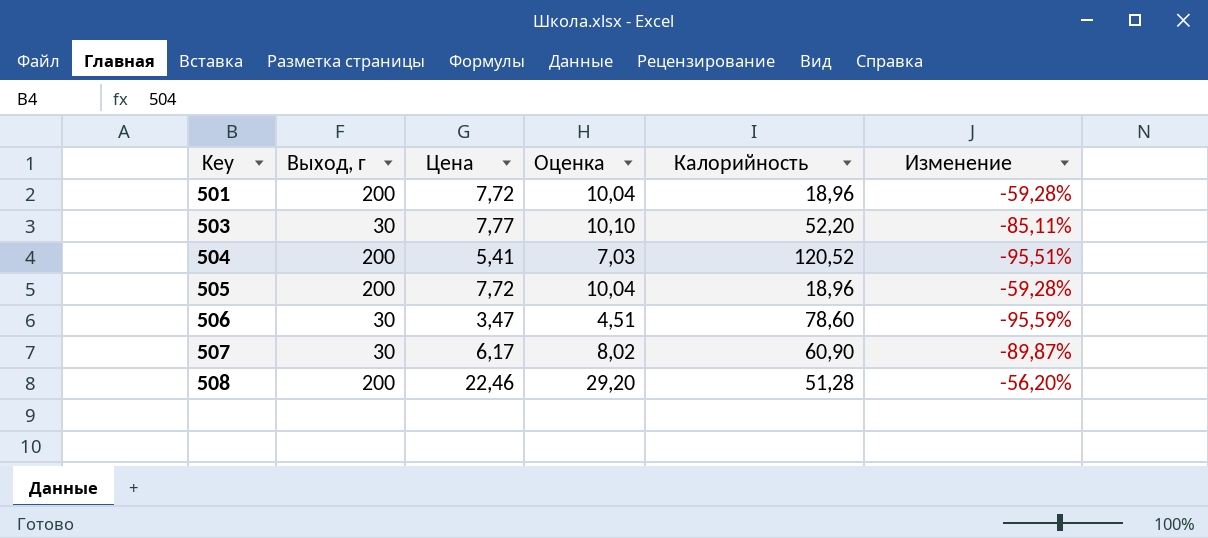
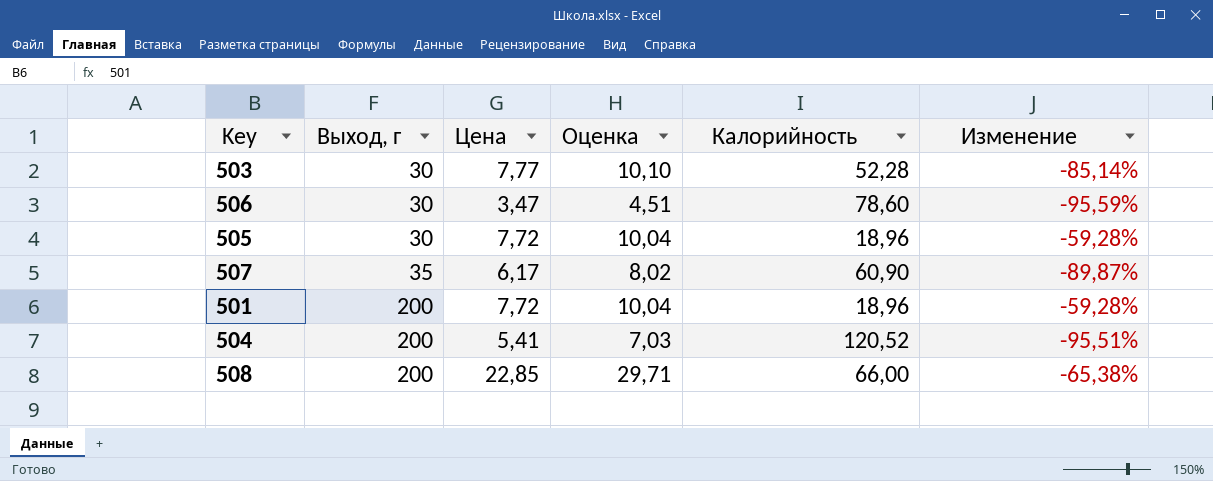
row order: Key ascending -> Выход, г ascending
503 | Калорийность: 52,20 -> 52,28
503 | Изменение: -85,11% -> -85,14%
505 | Выход, г: 200 -> 30
507 | Выход, г: 30 -> 35
508 | Цена: 22,46 -> 22,85
508 | Оценка: 29,20 -> 29,71
508 | Калорийность: 51,28 -> 66,00
508 | Изменение: -56,20% -> -65,38%

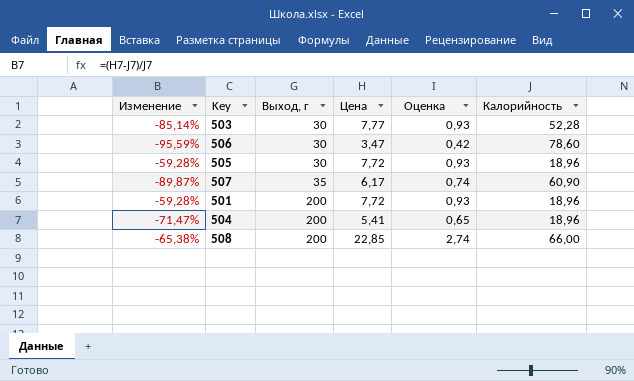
column Изменение | position: 6 -> 1
column Оценка | formula: [Цена] * 1,3 -> [Цена] * 0,12
504 | Изменение: -95,51% -> -71,47%
504 | Калорийность: 120,52 -> 18,96

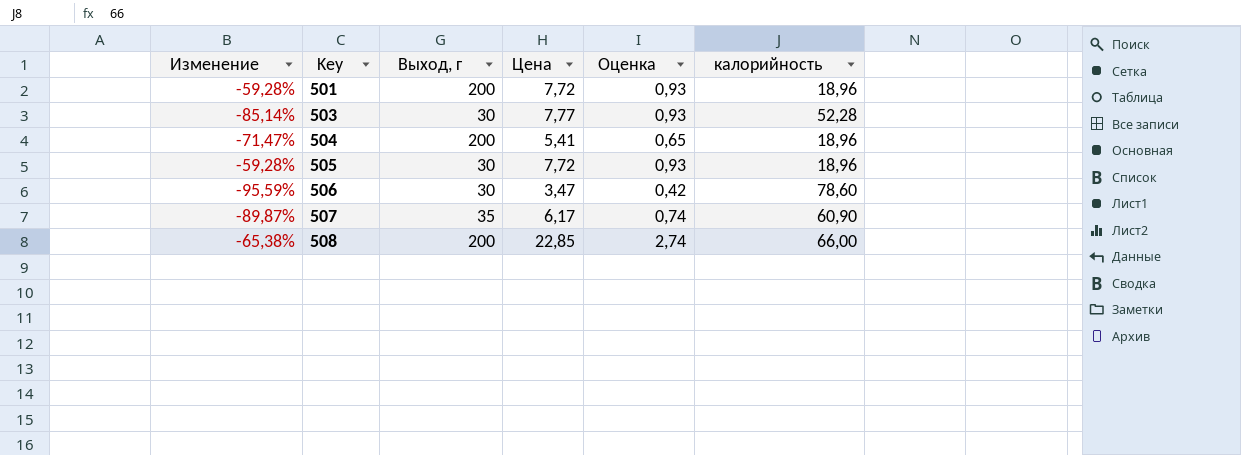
row order: Выход, г ascending -> Key ascending
column name: Калорийность -> калорийность

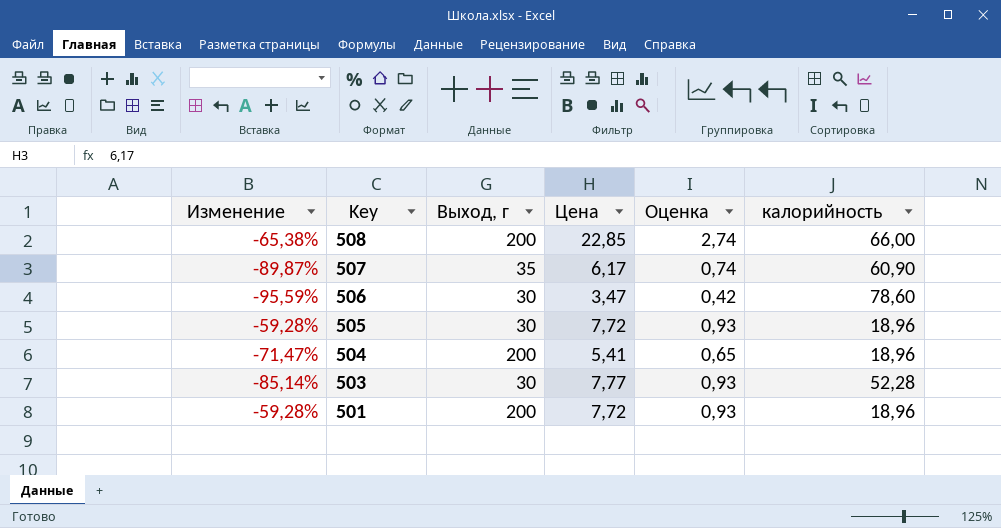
row order: Key ascending -> Key descending

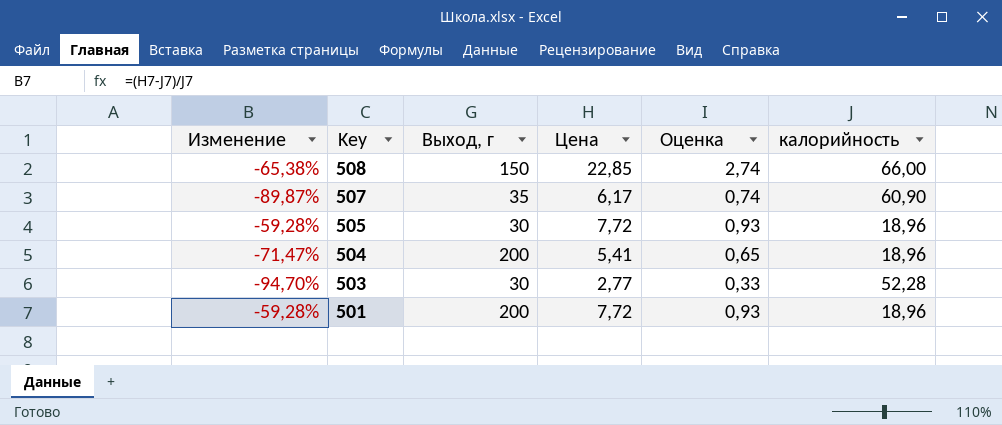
row 506: -95,59% | 30 | 3,47 | 0,42 | 78,60 -> none
508 | Выход, г: 200 -> 150
503 | Изменение: -85,14% -> -94,70%
503 | Цена: 7,77 -> 2,77
503 | Оценка: 0,93 -> 0,33

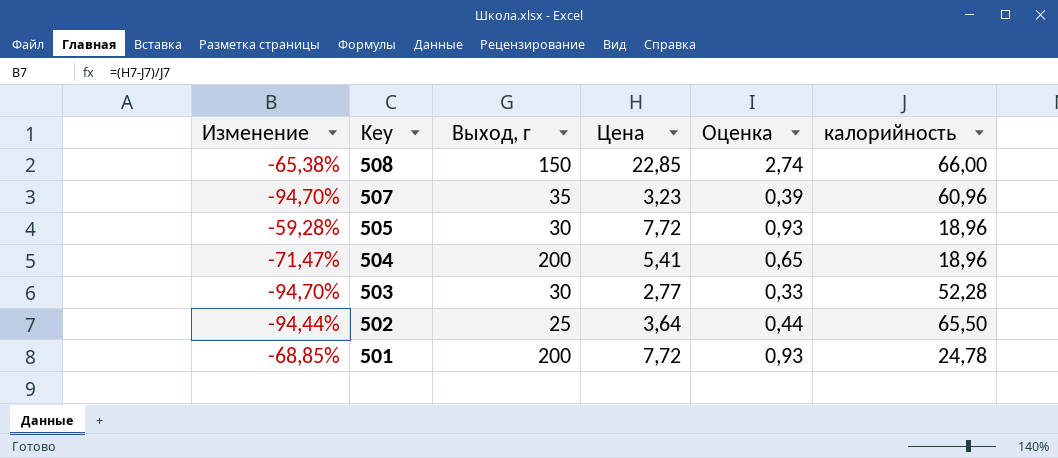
507 | Изменение: -89,87% -> -94,70%
507 | Цена: 6,17 -> 3,23
507 | Оценка: 0,74 -> 0,39
507 | калорийность: 60,90 -> 60,96
row 502: none -> -94,44% | 25 | 3,64 | 0,44 | 65,50
501 | Изменение: -59,28% -> -68,85%
501 | калорийность: 18,96 -> 24,78

